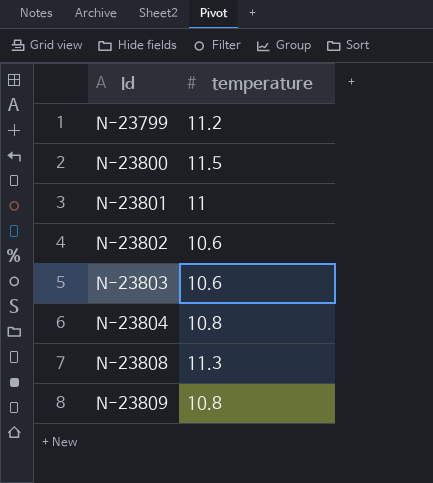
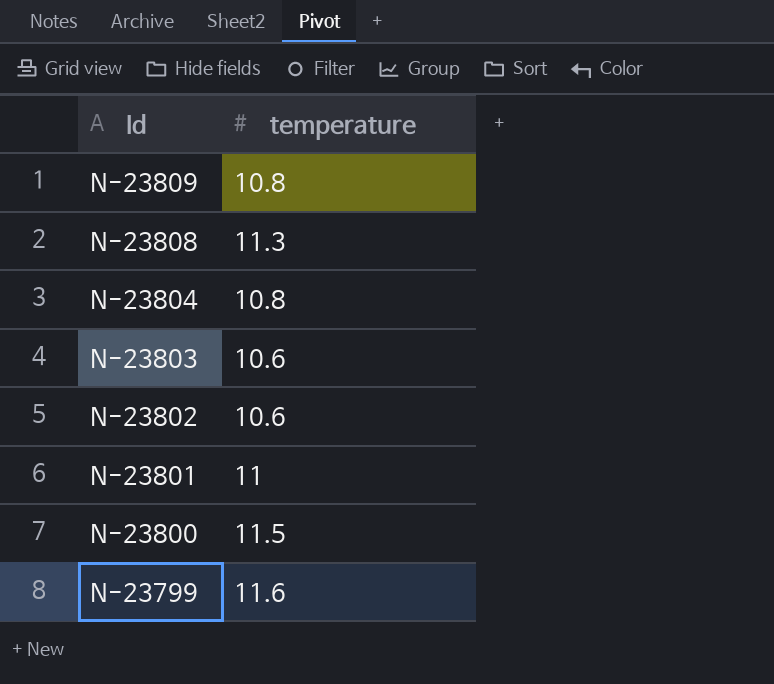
row order: Id ascending -> Id descending
N-23799 | temperature: 11.2 -> 11.6

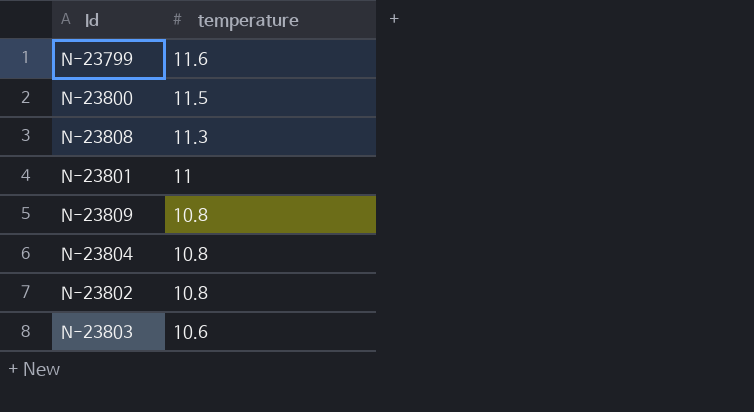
row order: Id descending -> temperature descending
N-23802 | temperature: 10.6 -> 10.8

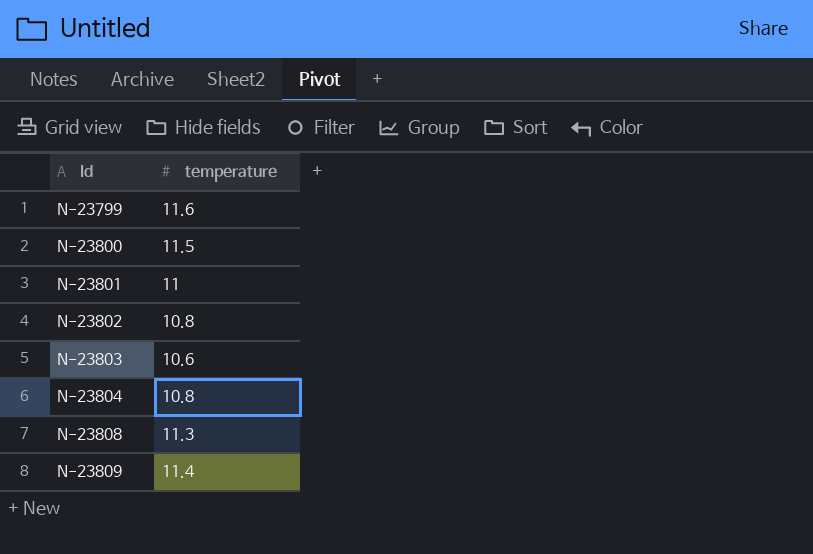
row order: temperature descending -> Id ascending
N-23809 | temperature: 10.8 -> 11.4

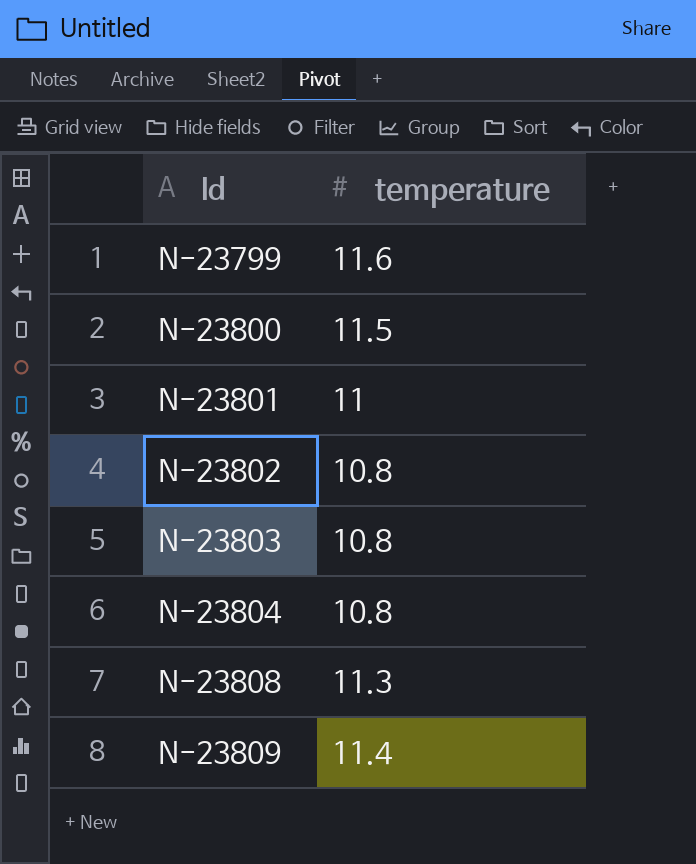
N-23803 | temperature: 10.6 -> 10.8

